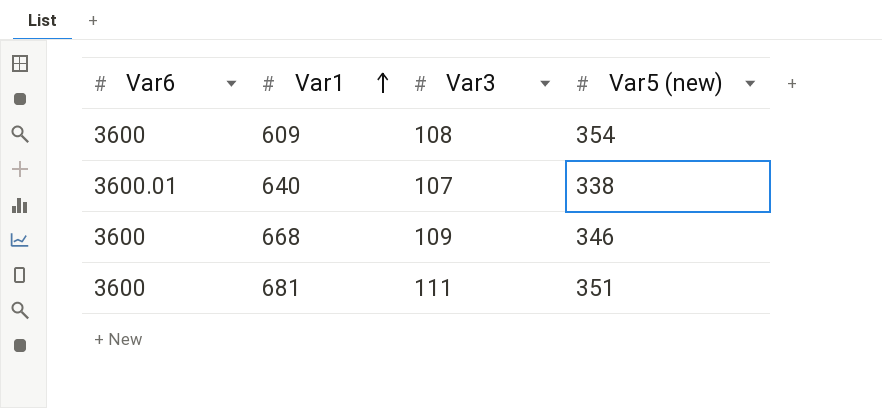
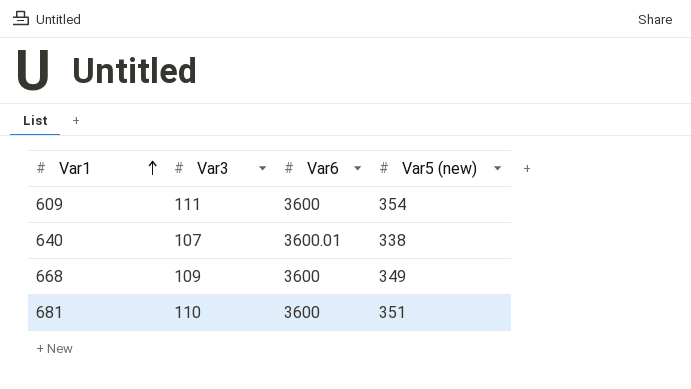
column Var6 | position: 1 -> 3
609 | Var3: 108 -> 111
668 | Var5 (new): 346 -> 349
681 | Var3: 111 -> 110

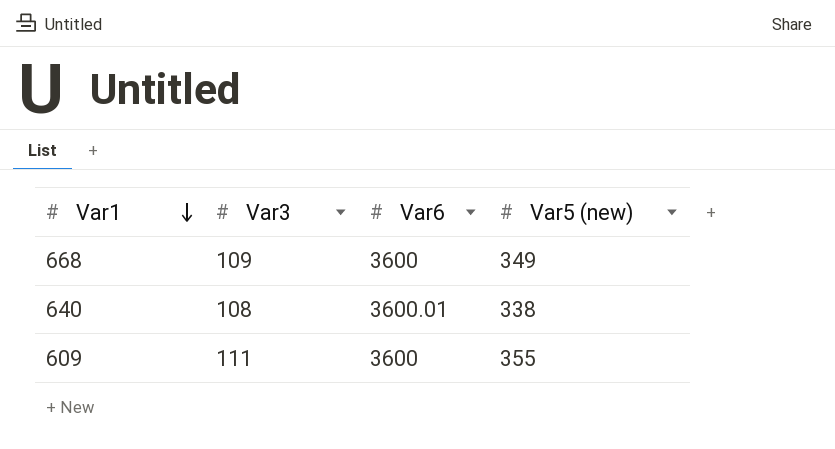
row order: Var1 ascending -> Var1 descending
row 681: 110 | 3600 | 351 -> none
640 | Var3: 107 -> 108
609 | Var5 (new): 354 -> 355

